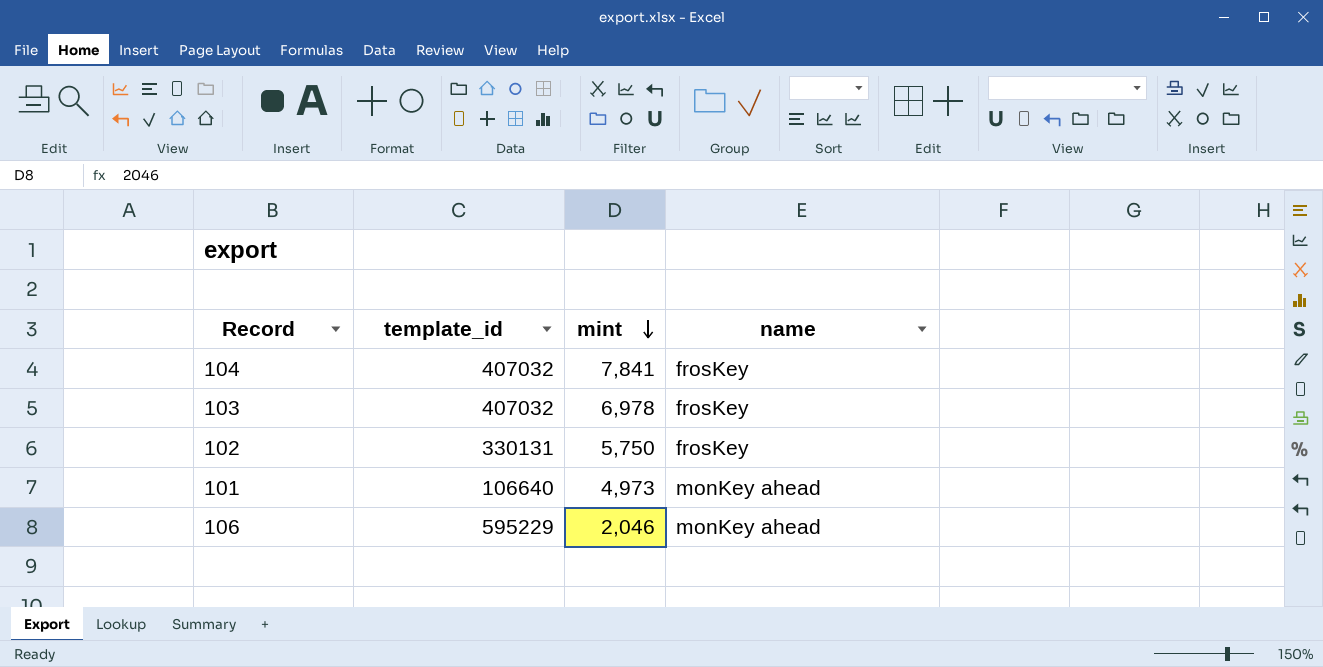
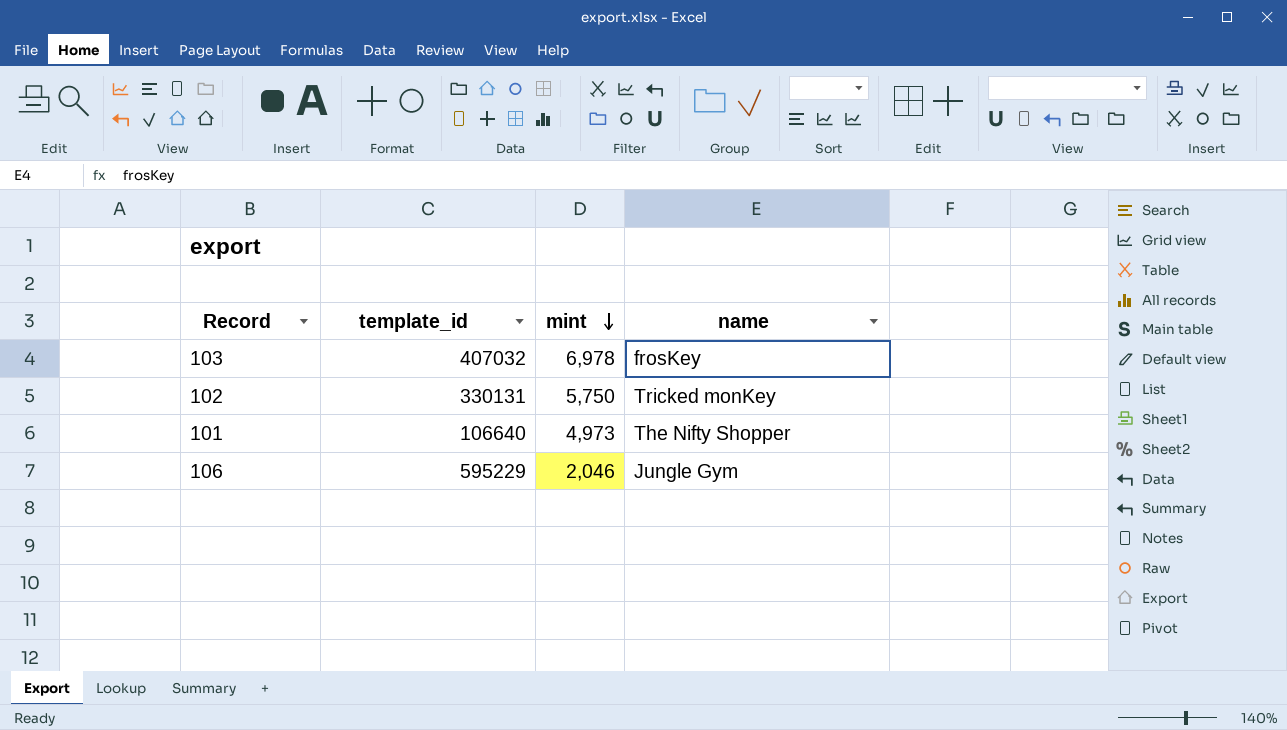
row 104: 407032 | 7,841 | frosKey -> none
102 | name: frosKey -> Tricked monKey
101 | name: monKey ahead -> The Nifty Shopper
106 | name: monKey ahead -> Jungle Gym

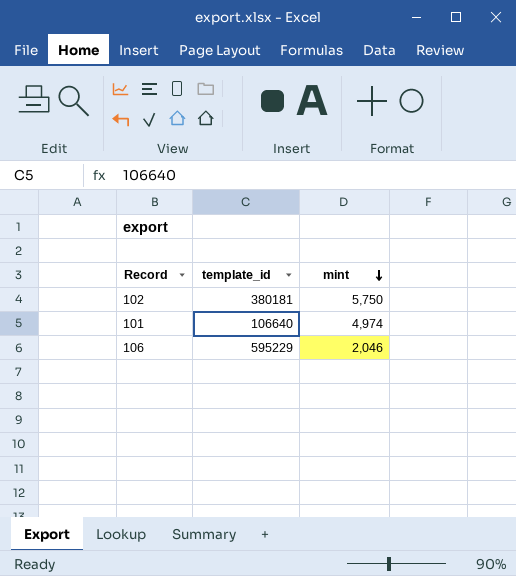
column name | position: 4 -> none
row 103: 407032 | 6,978 | frosKey -> none
102 | template_id: 330131 -> 380181
101 | mint: 4,973 -> 4,974

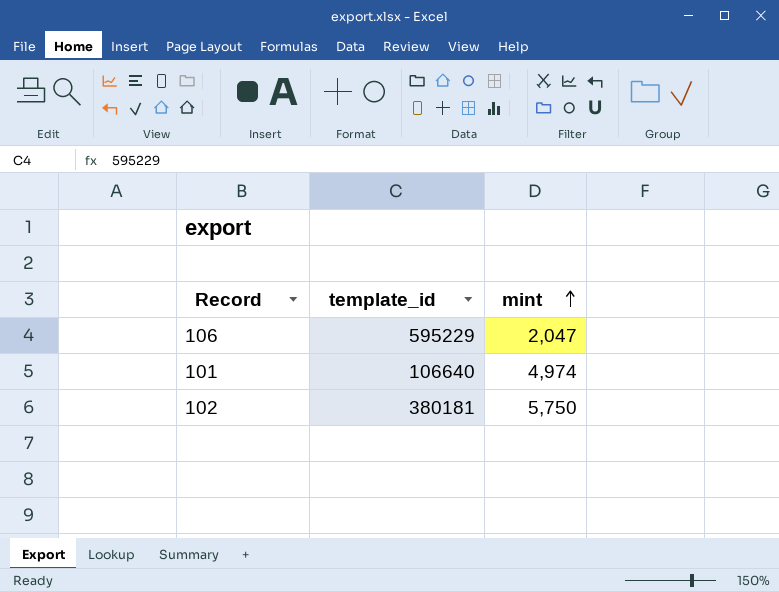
row order: mint descending -> mint ascending
106 | mint: 2,046 -> 2,047

